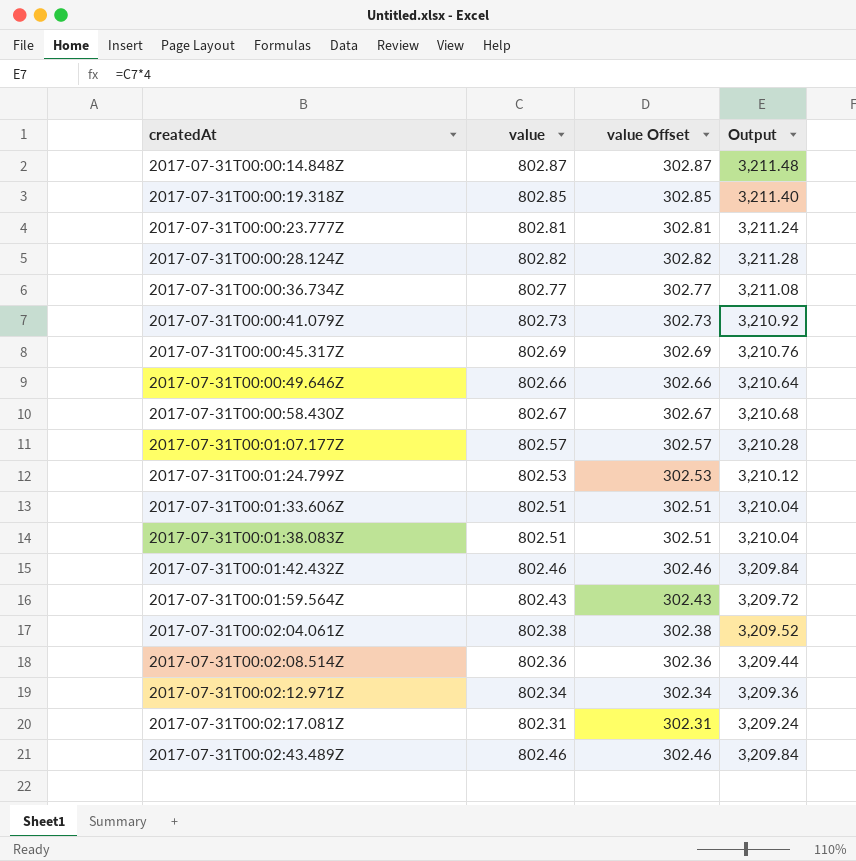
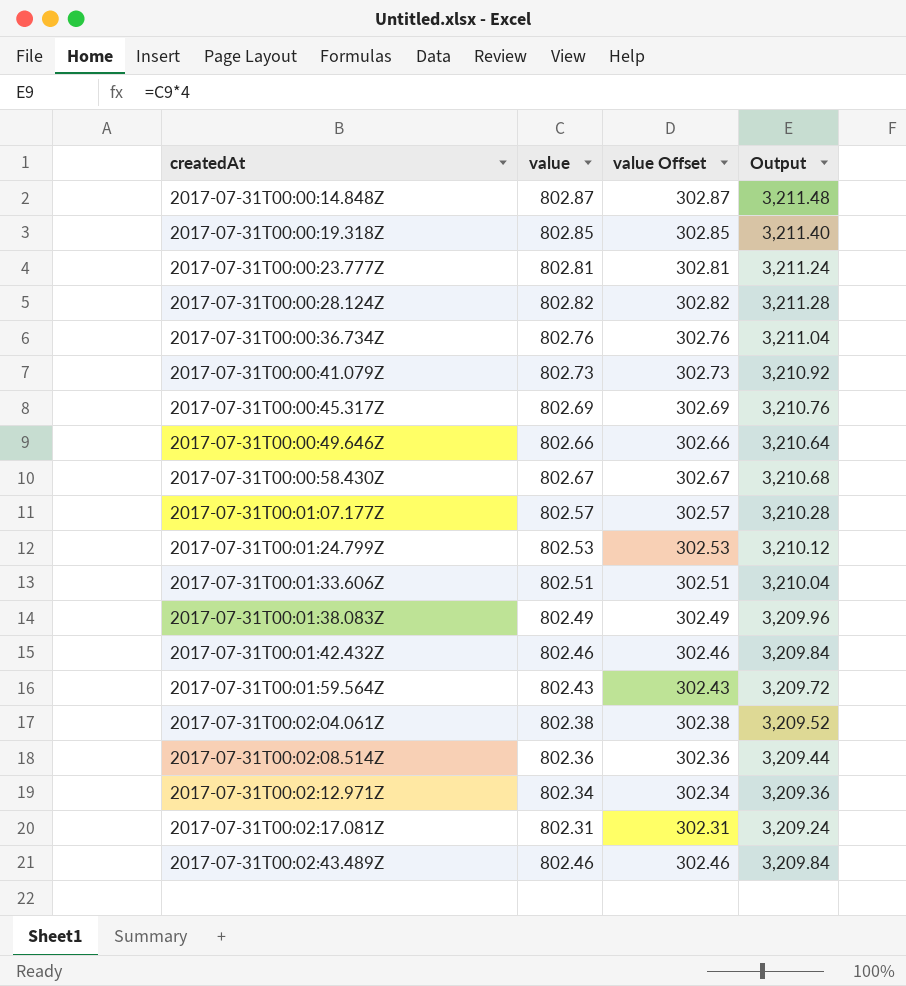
2017-07-31T00:00:36.734Z | value: 802.77 -> 802.76
2017-07-31T00:00:36.734Z | value Offset: 302.77 -> 302.76
2017-07-31T00:00:36.734Z | Output: 3,211.08 -> 3,211.04
2017-07-31T00:01:38.083Z | value: 802.51 -> 802.49
2017-07-31T00:01:38.083Z | value Offset: 302.51 -> 302.49
2017-07-31T00:01:38.083Z | Output: 3,210.04 -> 3,209.96

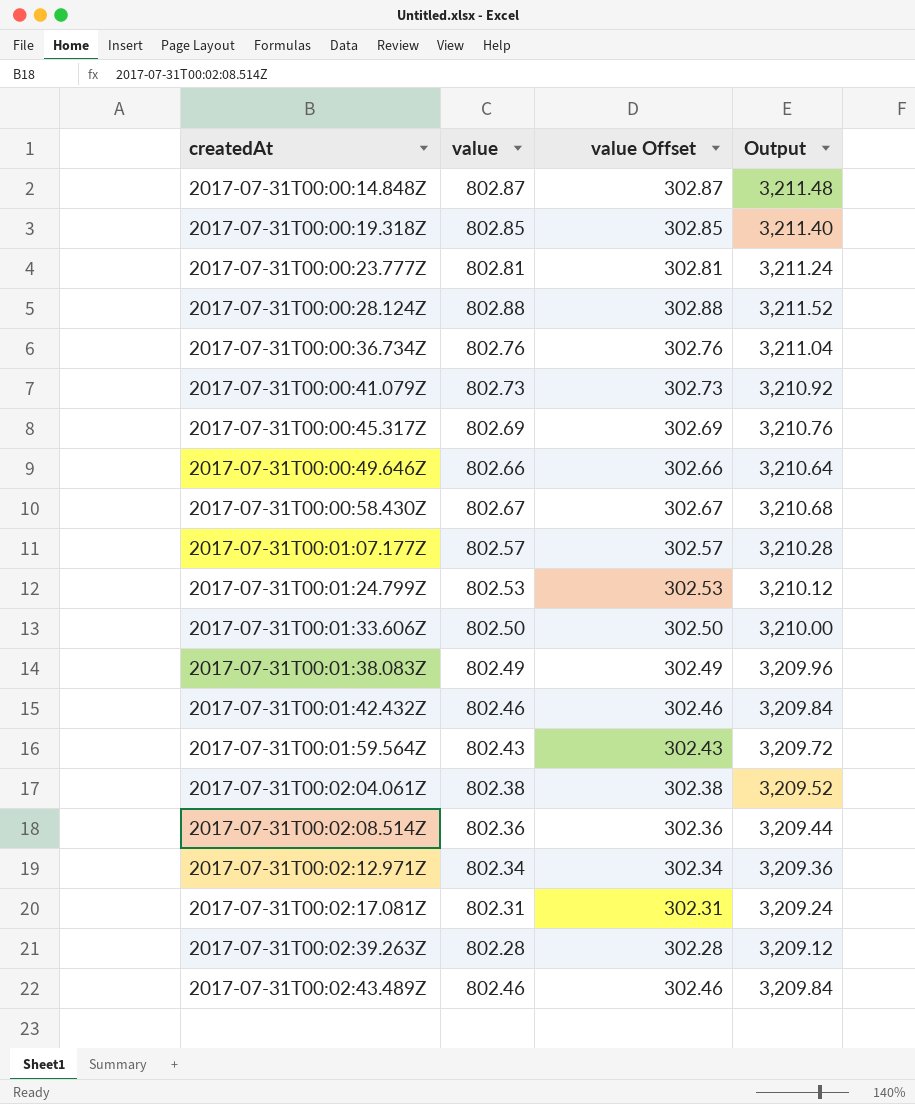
2017-07-31T00:00:28.124Z | value: 802.82 -> 802.88
2017-07-31T00:00:28.124Z | value Offset: 302.82 -> 302.88
2017-07-31T00:00:28.124Z | Output: 3,211.28 -> 3,211.52
2017-07-31T00:01:33.606Z | value: 802.51 -> 802.50
2017-07-31T00:01:33.606Z | value Offset: 302.51 -> 302.50
2017-07-31T00:01:33.606Z | Output: 3,210.04 -> 3,210.00
row 2017-07-31T00:02:39.263Z: none -> 802.28 | 302.28 | 3,209.12

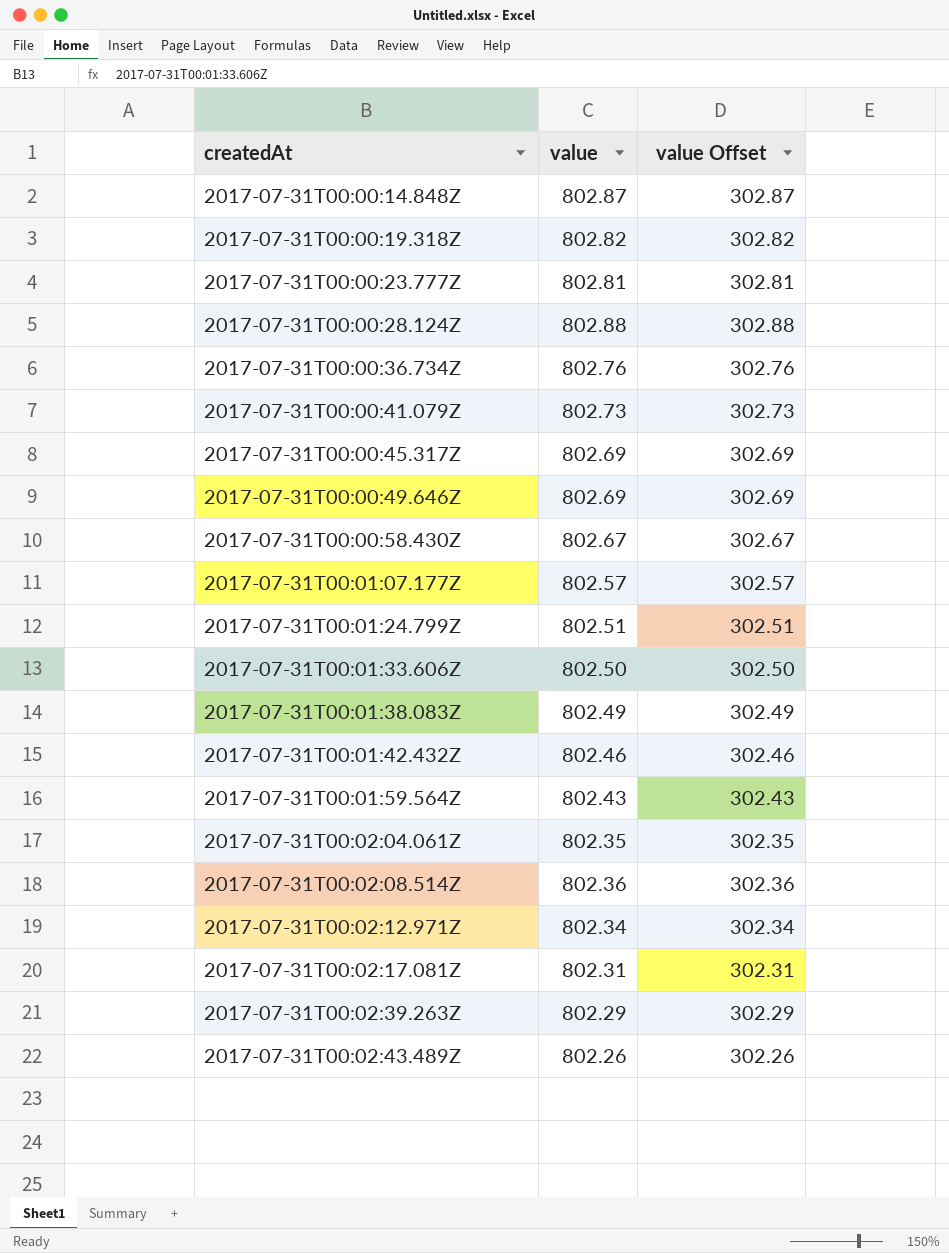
column Output | formula: [value] * 4 -> none
2017-07-31T00:00:19.318Z | value: 802.85 -> 802.82
2017-07-31T00:00:19.318Z | value Offset: 302.85 -> 302.82
2017-07-31T00:00:49.646Z | value: 802.66 -> 802.69
2017-07-31T00:00:49.646Z | value Offset: 302.66 -> 302.69
2017-07-31T00:01:24.799Z | value: 802.53 -> 802.51
2017-07-31T00:01:24.799Z | value Offset: 302.53 -> 302.51
2017-07-31T00:02:04.061Z | value: 802.38 -> 802.35
2017-07-31T00:02:04.061Z | value Offset: 302.38 -> 302.35
2017-07-31T00:02:39.263Z | value: 802.28 -> 802.29
2017-07-31T00:02:39.263Z | value Offset: 302.28 -> 302.29
2017-07-31T00:02:43.489Z | value: 802.46 -> 802.26
2017-07-31T00:02:43.489Z | value Offset: 302.46 -> 302.26

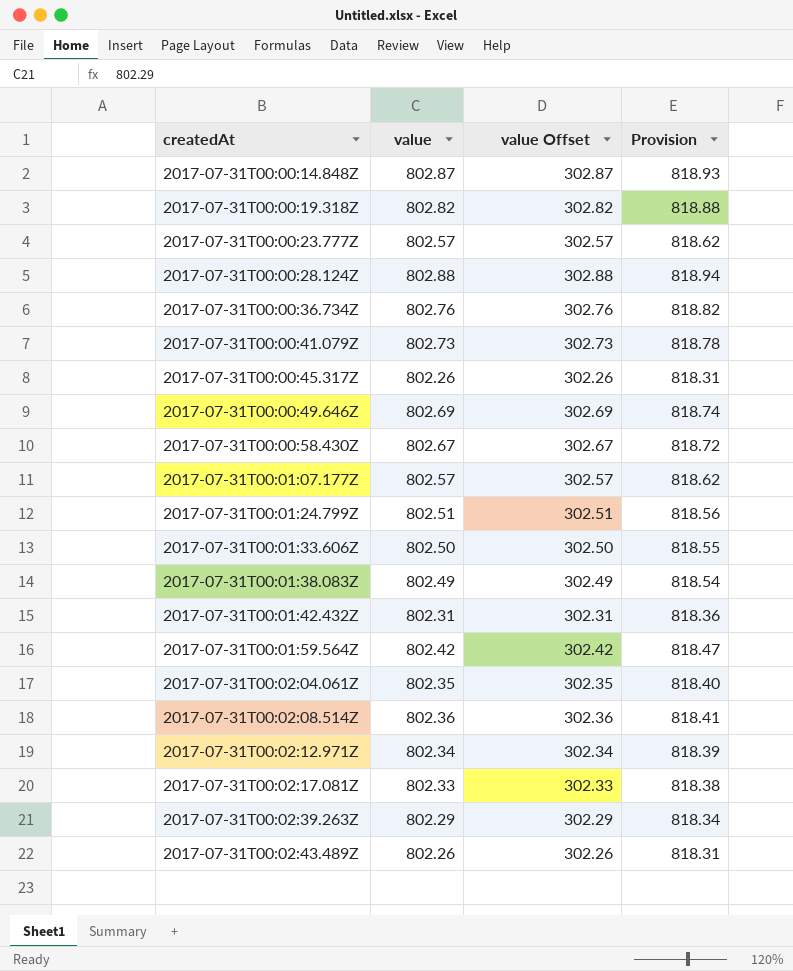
column Provision | formula: none -> [value] * 1.02
2017-07-31T00:00:23.777Z | value: 802.81 -> 802.57
2017-07-31T00:00:23.777Z | value Offset: 302.81 -> 302.57
2017-07-31T00:00:45.317Z | value: 802.69 -> 802.26
2017-07-31T00:00:45.317Z | value Offset: 302.69 -> 302.26
2017-07-31T00:01:42.432Z | value: 802.46 -> 802.31
2017-07-31T00:01:42.432Z | value Offset: 302.46 -> 302.31
2017-07-31T00:01:59.564Z | value: 802.43 -> 802.42
2017-07-31T00:01:59.564Z | value Offset: 302.43 -> 302.42
2017-07-31T00:02:17.081Z | value: 802.31 -> 802.33
2017-07-31T00:02:17.081Z | value Offset: 302.31 -> 302.33

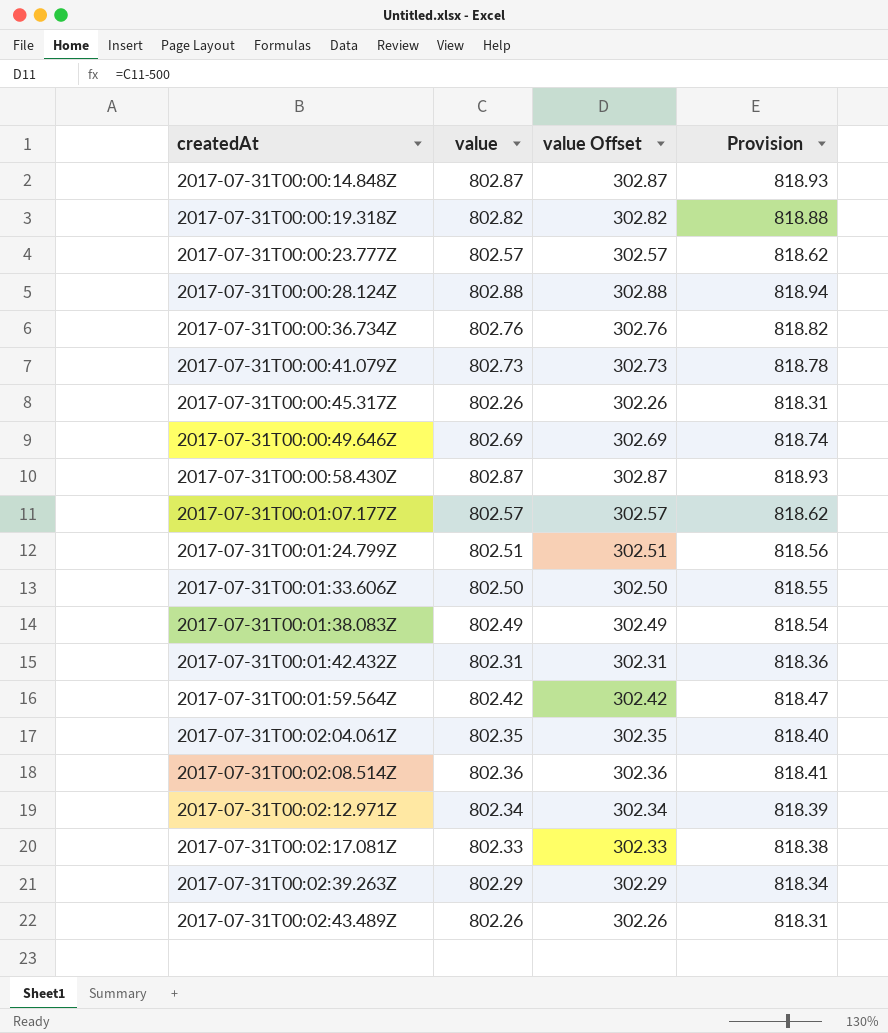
2017-07-31T00:00:58.430Z | value: 802.67 -> 802.87
2017-07-31T00:00:58.430Z | value Offset: 302.67 -> 302.87
2017-07-31T00:00:58.430Z | Provision: 818.72 -> 818.93

